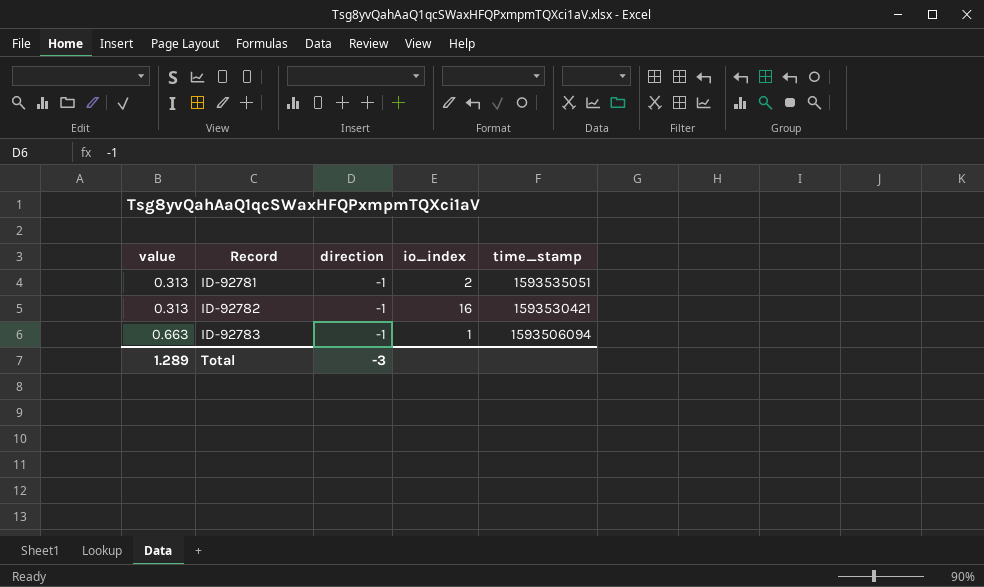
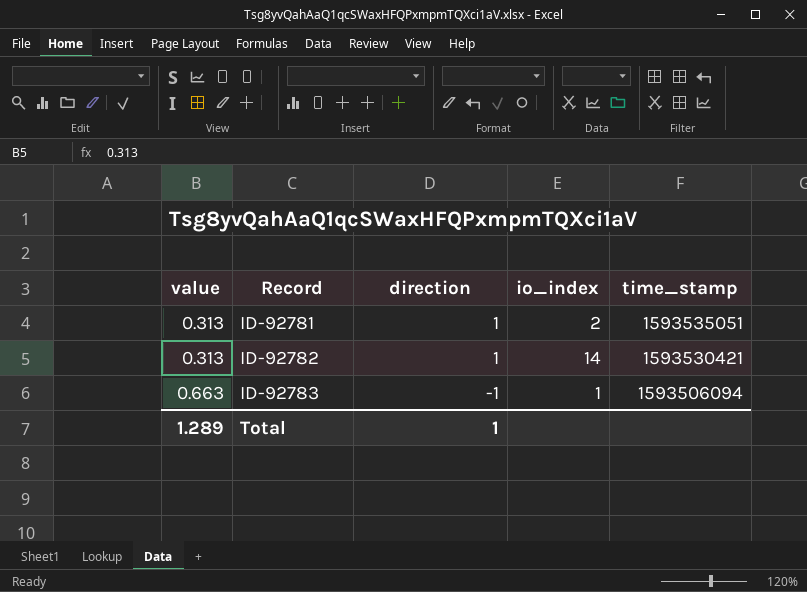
ID-92781 | direction: -1 -> 1
ID-92782 | direction: -1 -> 1
ID-92782 | io_index: 16 -> 14
Total | direction: -3 -> 1

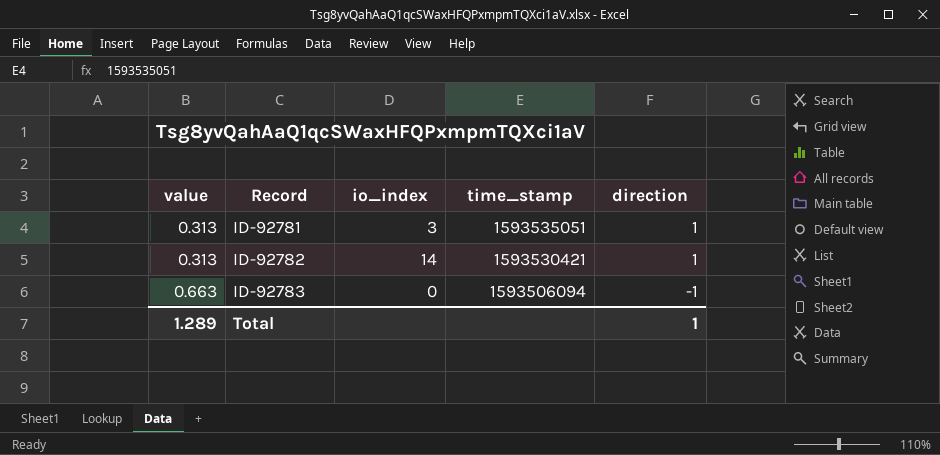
column direction | position: 3 -> 5
ID-92781 | io_index: 2 -> 3
ID-92783 | io_index: 1 -> 0

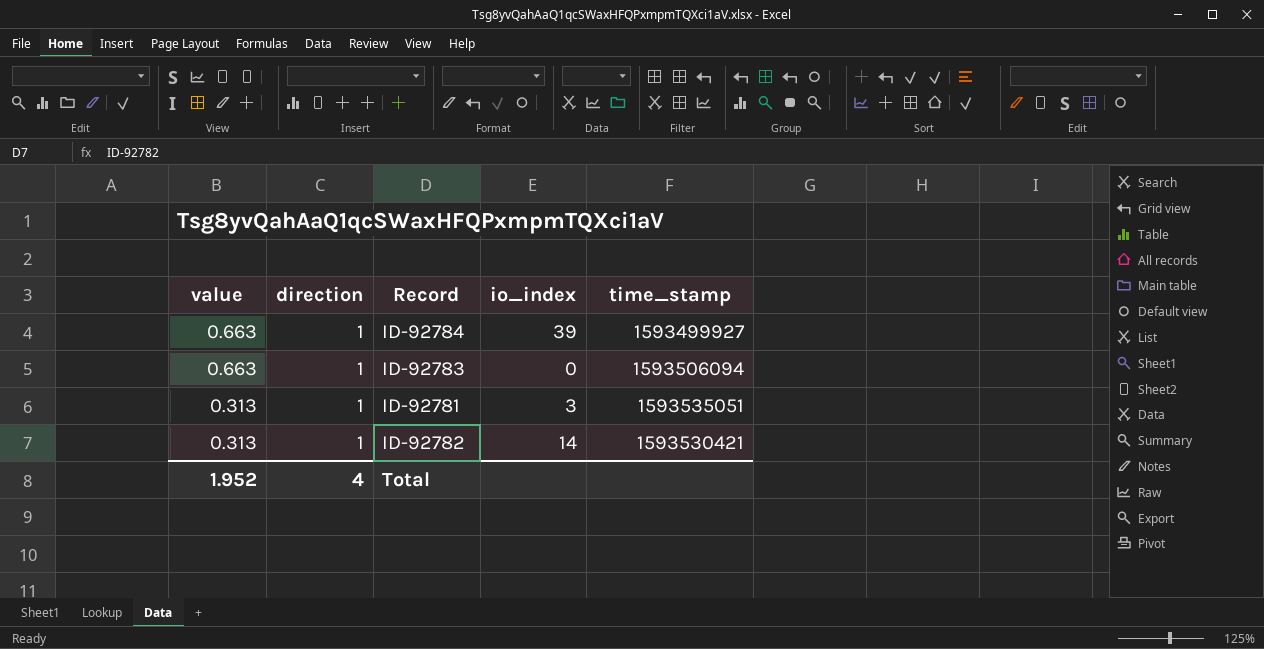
row order: value ascending -> value descending
column direction | position: 5 -> 2
row ID-92784: none -> 0.663 | 1 | 39 | 1593499927
ID-92783 | direction: -1 -> 1
Total | value: 1.289 -> 1.952
Total | direction: 1 -> 4

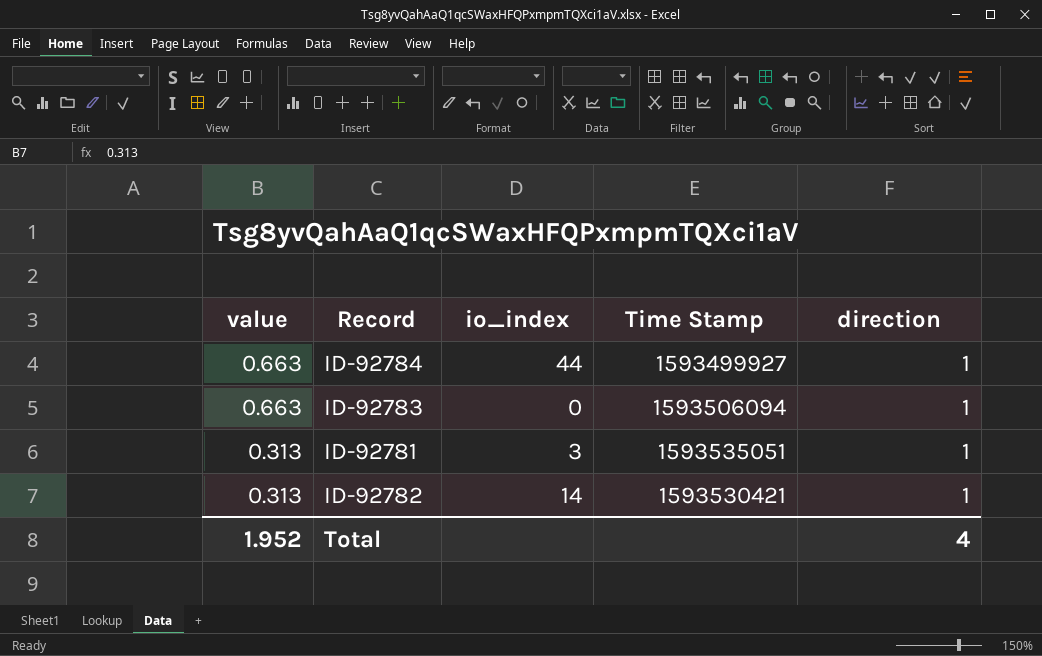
column name: time_stamp -> Time Stamp
column direction | position: 2 -> 5
ID-92784 | io_index: 39 -> 44

